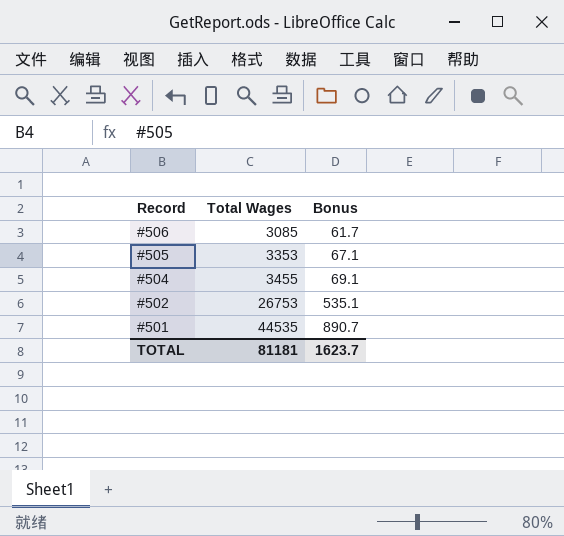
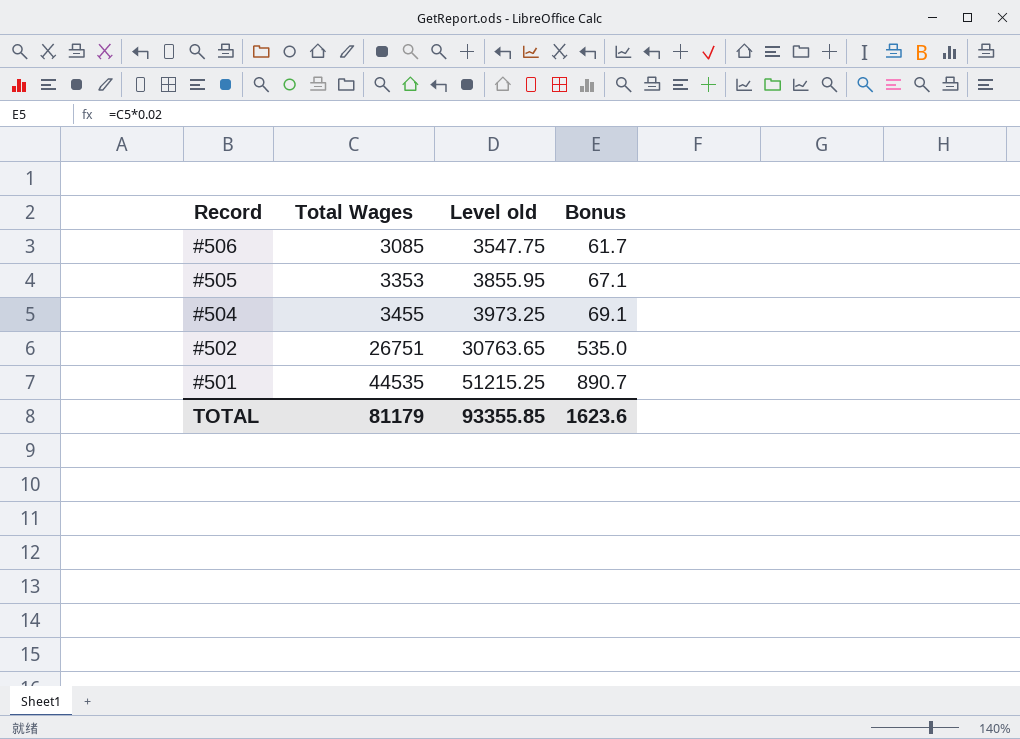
column Level old | formula: none -> [Total Wages] * 1.15
#502 | Total Wages: 26753 -> 26751
#502 | Bonus: 535.1 -> 535.0
TOTAL | Total Wages: 81181 -> 81179
TOTAL | Bonus: 1623.7 -> 1623.6

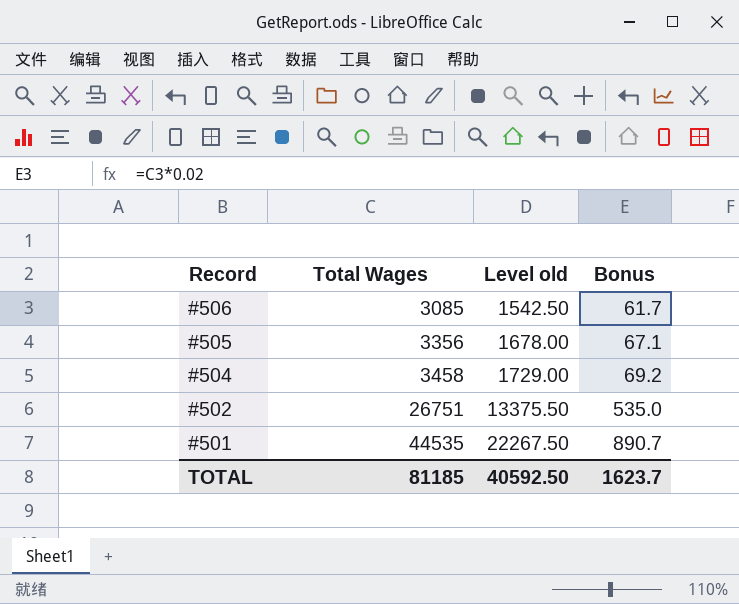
column Level old | formula: [Total Wages] * 1.15 -> [Total Wages] * 0.5
#505 | Total Wages: 3353 -> 3356
#504 | Total Wages: 3455 -> 3458
#504 | Bonus: 69.1 -> 69.2
TOTAL | Total Wages: 81179 -> 81185
TOTAL | Level old: 93355.85 -> 40592.50
TOTAL | Bonus: 1623.6 -> 1623.7

